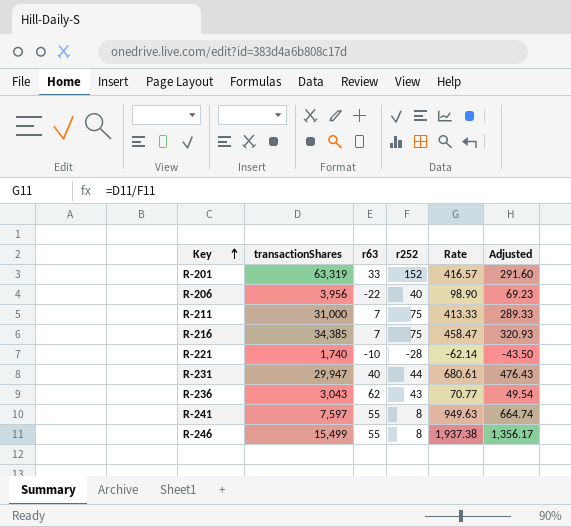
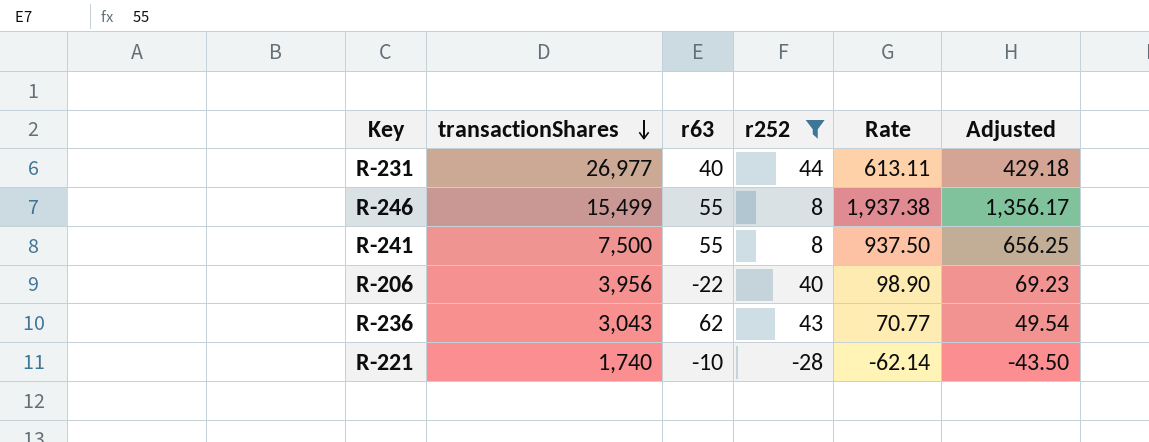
filter: none -> r252 <= 44
row order: Key ascending -> transactionShares descending
R-231 | transactionShares: 29,947 -> 26,977
R-231 | Rate: 680.61 -> 613.11
R-231 | Adjusted: 476.43 -> 429.18
R-241 | transactionShares: 7,597 -> 7,500
R-241 | Rate: 949.63 -> 937.50
R-241 | Adjusted: 664.74 -> 656.25

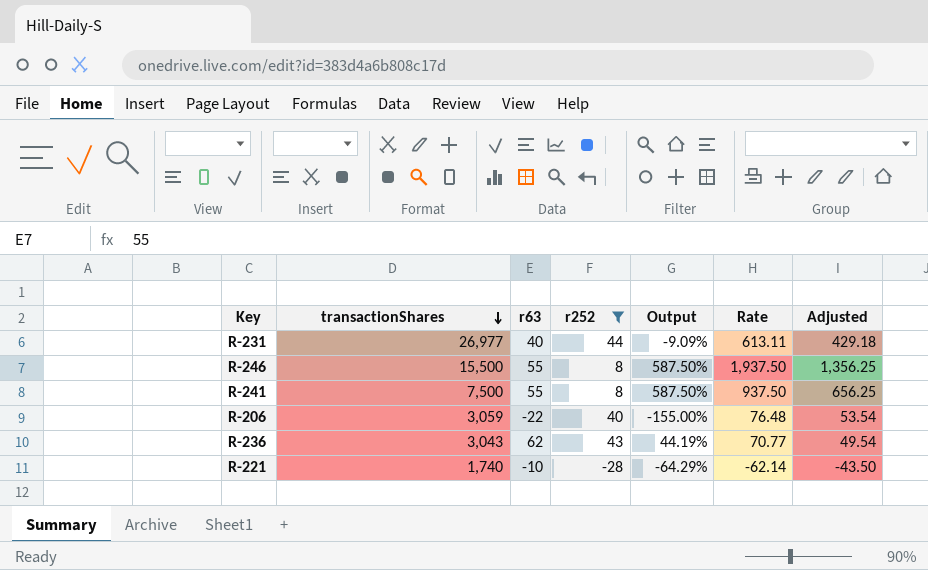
column Output | formula: none -> ([r63] - [r252]) / [r252]
R-246 | transactionShares: 15,499 -> 15,500
R-246 | Rate: 1,937.38 -> 1,937.50
R-246 | Adjusted: 1,356.17 -> 1,356.25
R-206 | transactionShares: 3,956 -> 3,059
R-206 | Rate: 98.90 -> 76.48
R-206 | Adjusted: 69.23 -> 53.54

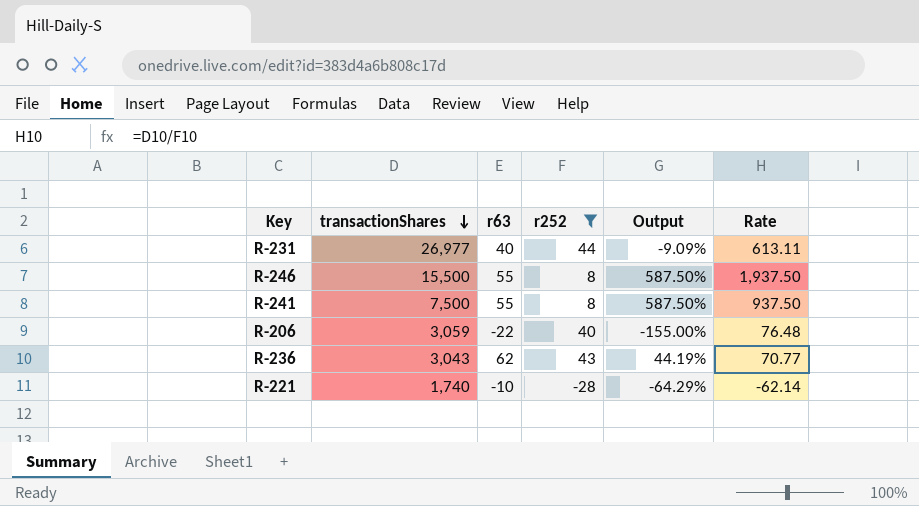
column Adjusted | formula: [Rate] * 0.7 -> none

